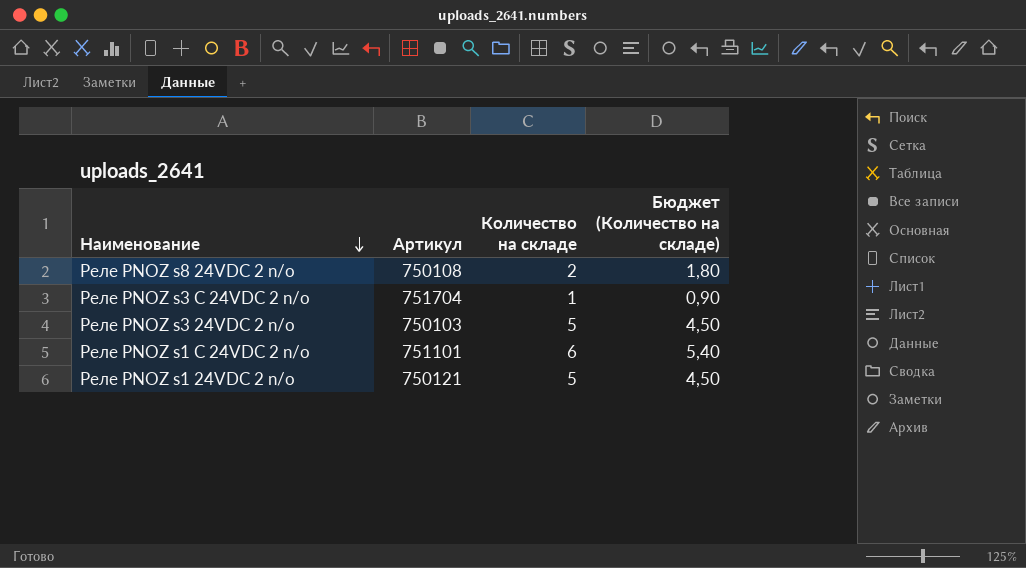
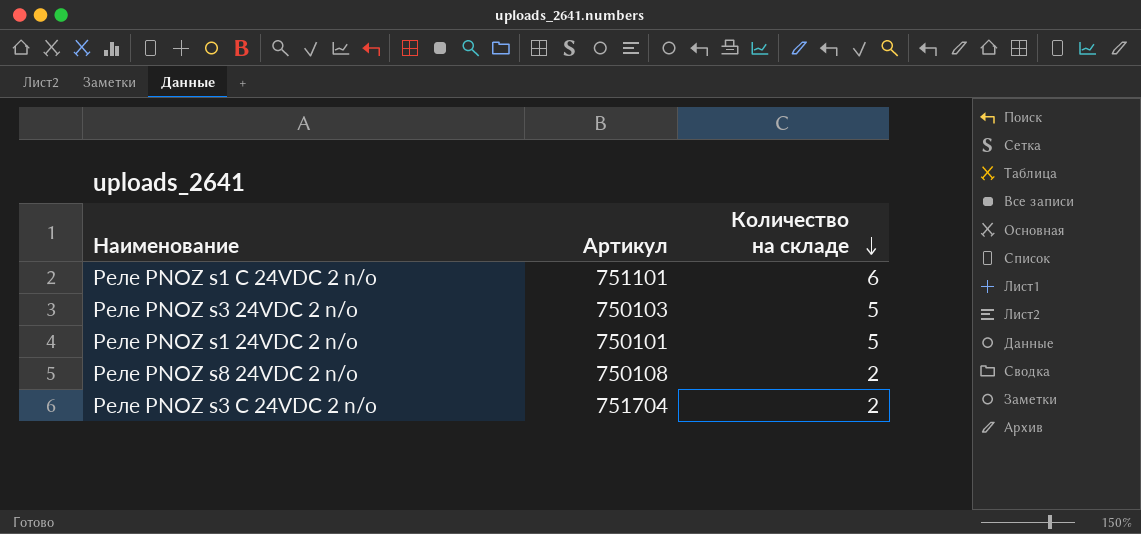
row order: Наименование descending -> Количество на складе descending
column Бюджет (Количество на складе) | formula: [Количество на складе] * 0,9 -> none
Реле PNOZ s1 24VDC 2 n/o | Артикул: 750121 -> 750101
Реле PNOZ s3 C 24VDC 2 n/o | Количество на складе: 1 -> 2

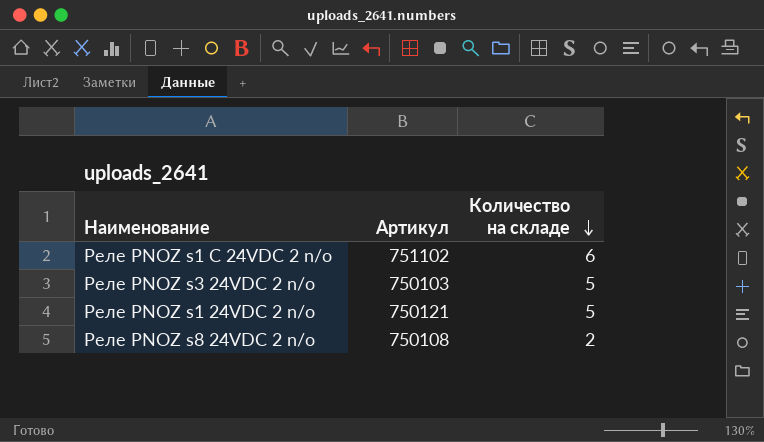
row Реле PNOZ s3 C 24VDC 2 n/o: 751704 | 2 -> none
Реле PNOZ s1 C 24VDC 2 n/o | Артикул: 751101 -> 751102
Реле PNOZ s1 24VDC 2 n/o | Артикул: 750101 -> 750121

